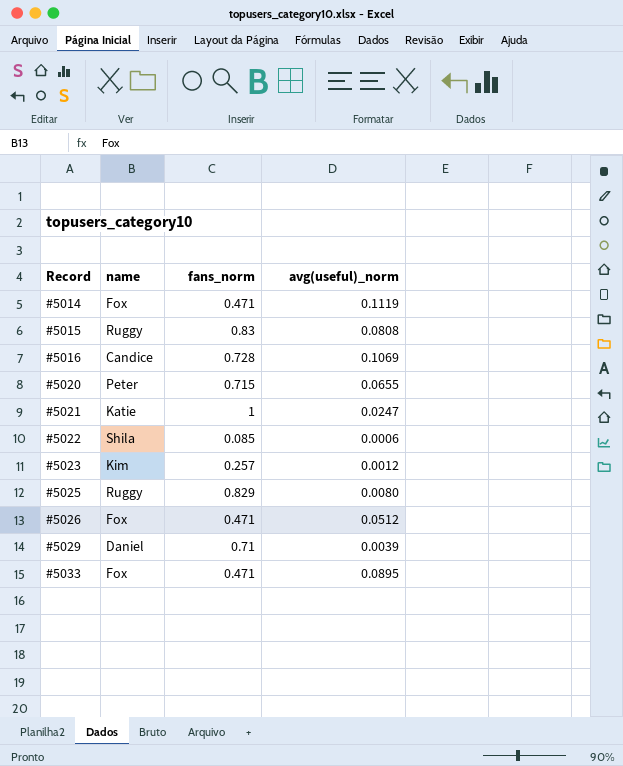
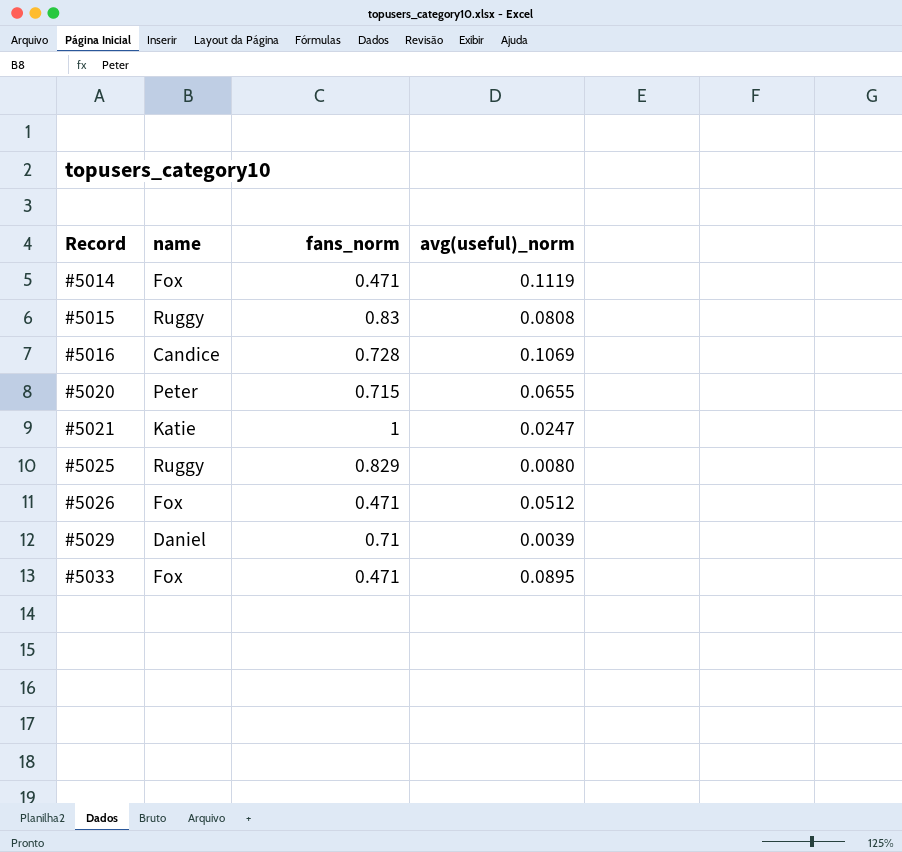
row #5022: Shila | 0.085 | 0.0006 -> none
row #5023: Kim | 0.257 | 0.0012 -> none

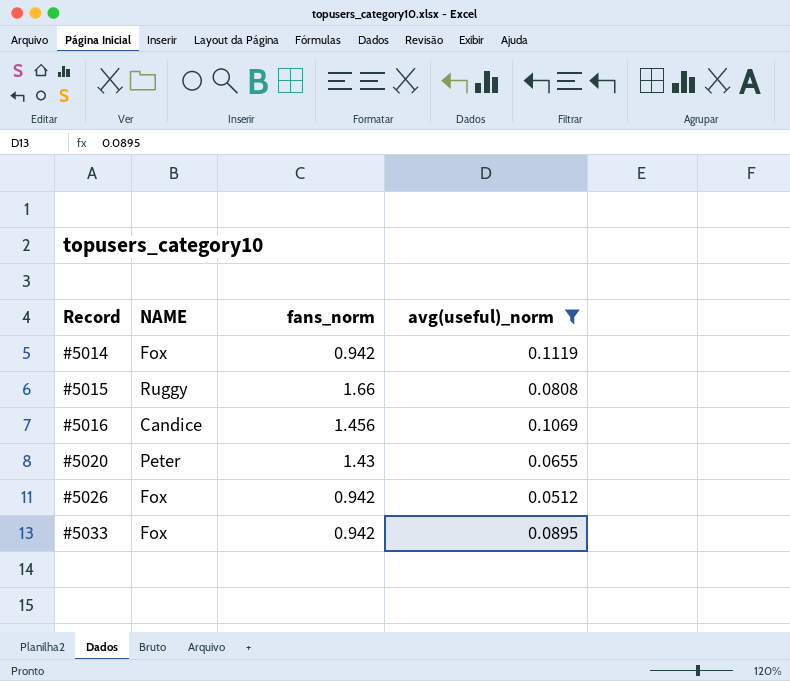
filter: none -> avg(useful)_norm >= 0.0512
column name: name -> NAME
#5014 | fans_norm: 0.471 -> 0.942
#5015 | fans_norm: 0.83 -> 1.66
#5016 | fans_norm: 0.728 -> 1.456
#5020 | fans_norm: 0.715 -> 1.43
#5026 | fans_norm: 0.471 -> 0.942
#5033 | fans_norm: 0.471 -> 0.942

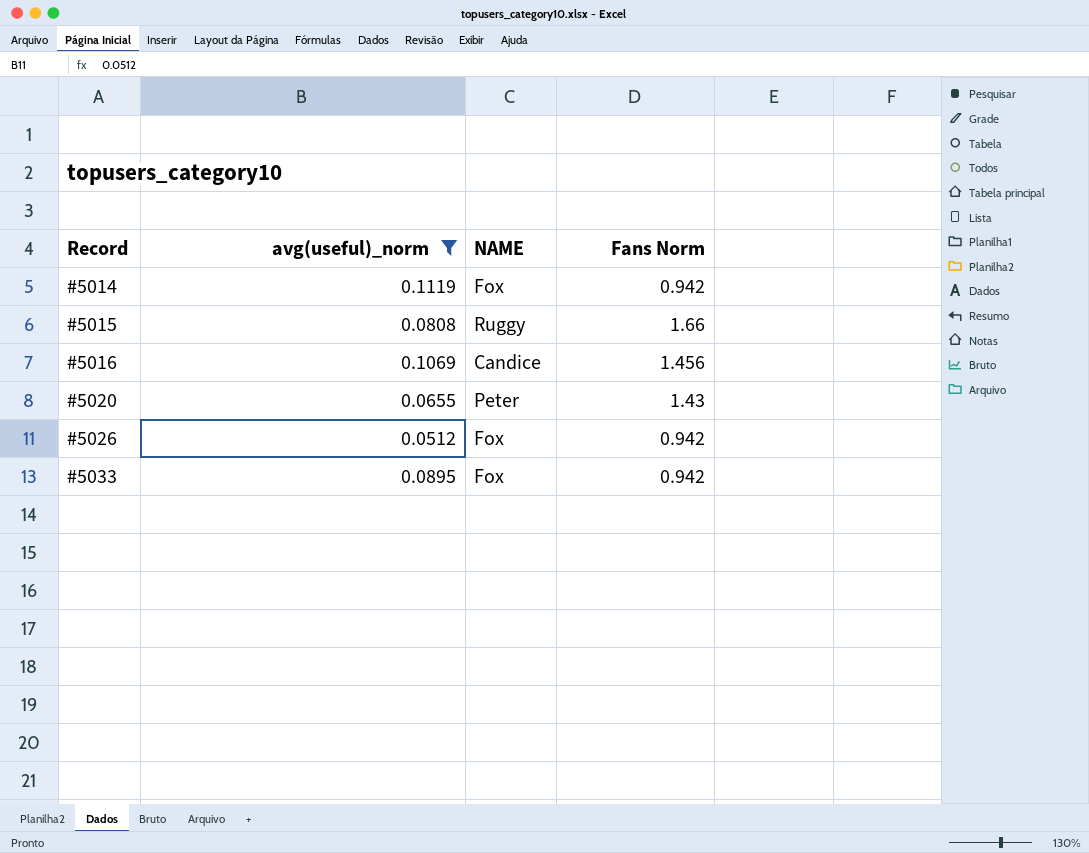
column avg(useful)_norm | position: 4 -> 2
column name: fans_norm -> Fans Norm

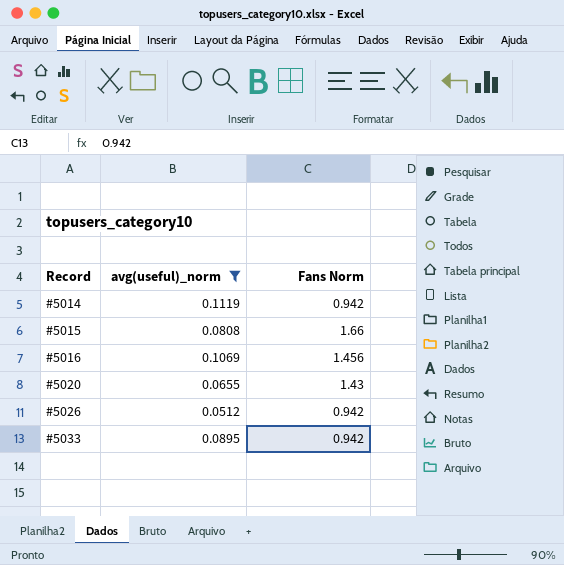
column NAME | position: 3 -> none

